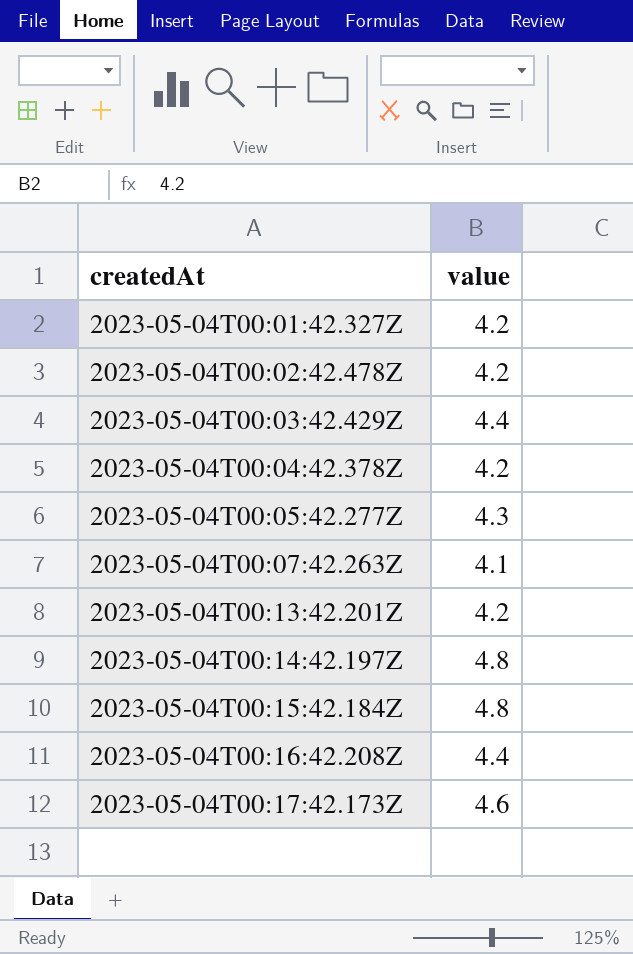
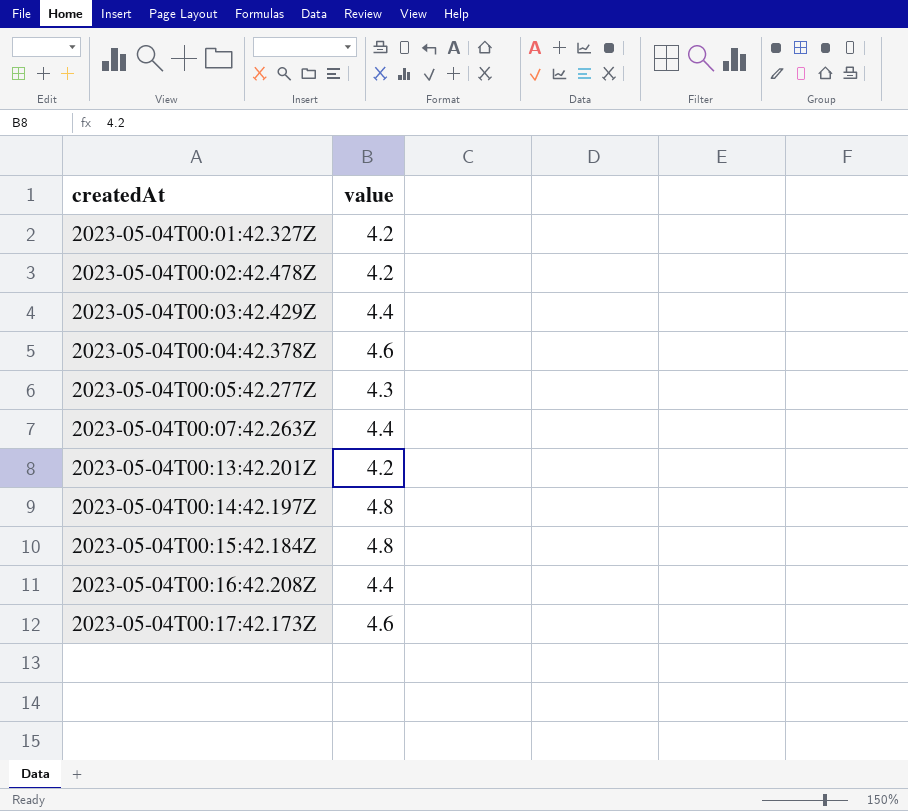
2023-05-04T00:04:42.378Z | value: 4.2 -> 4.6
2023-05-04T00:07:42.263Z | value: 4.1 -> 4.4

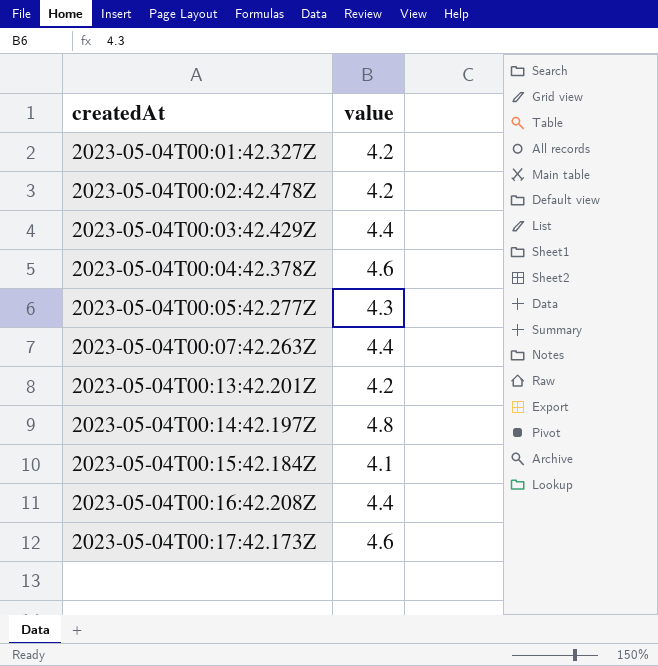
2023-05-04T00:15:42.184Z | value: 4.8 -> 4.1

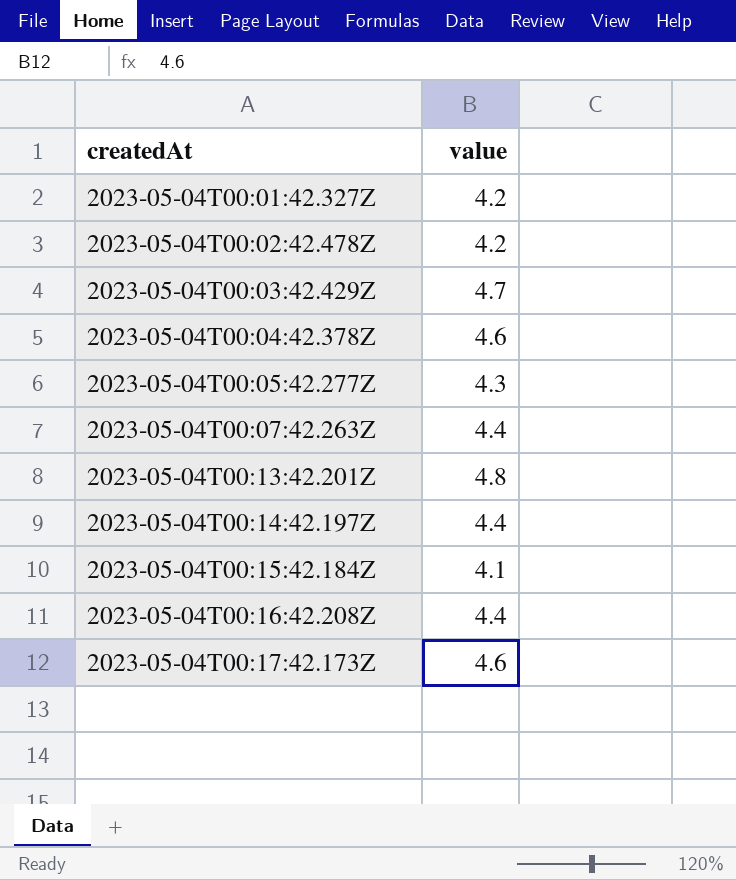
2023-05-04T00:03:42.429Z | value: 4.4 -> 4.7
2023-05-04T00:13:42.201Z | value: 4.2 -> 4.8
2023-05-04T00:14:42.197Z | value: 4.8 -> 4.4

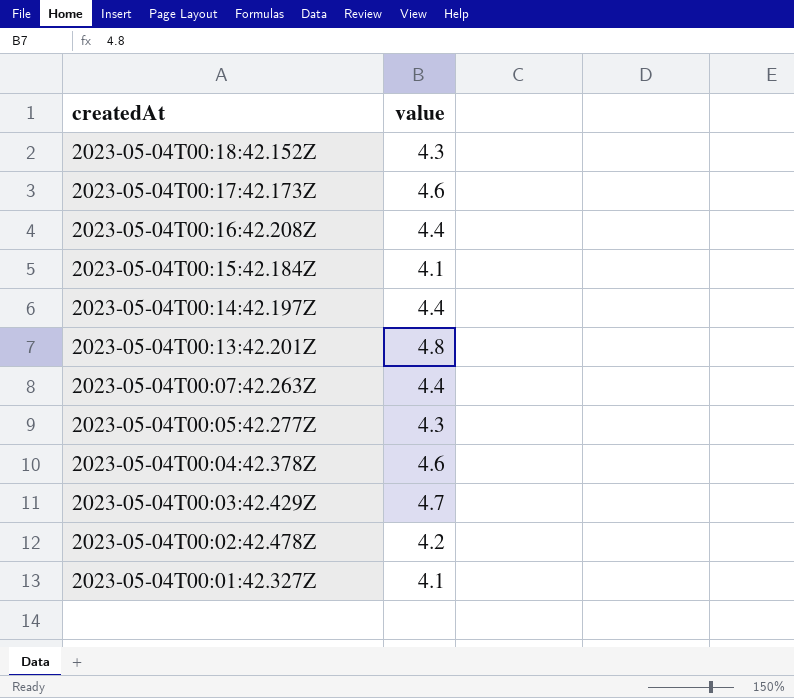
row order: createdAt ascending -> createdAt descending
row 2023-05-04T00:18:42.152Z: none -> 4.3
2023-05-04T00:01:42.327Z | value: 4.2 -> 4.1

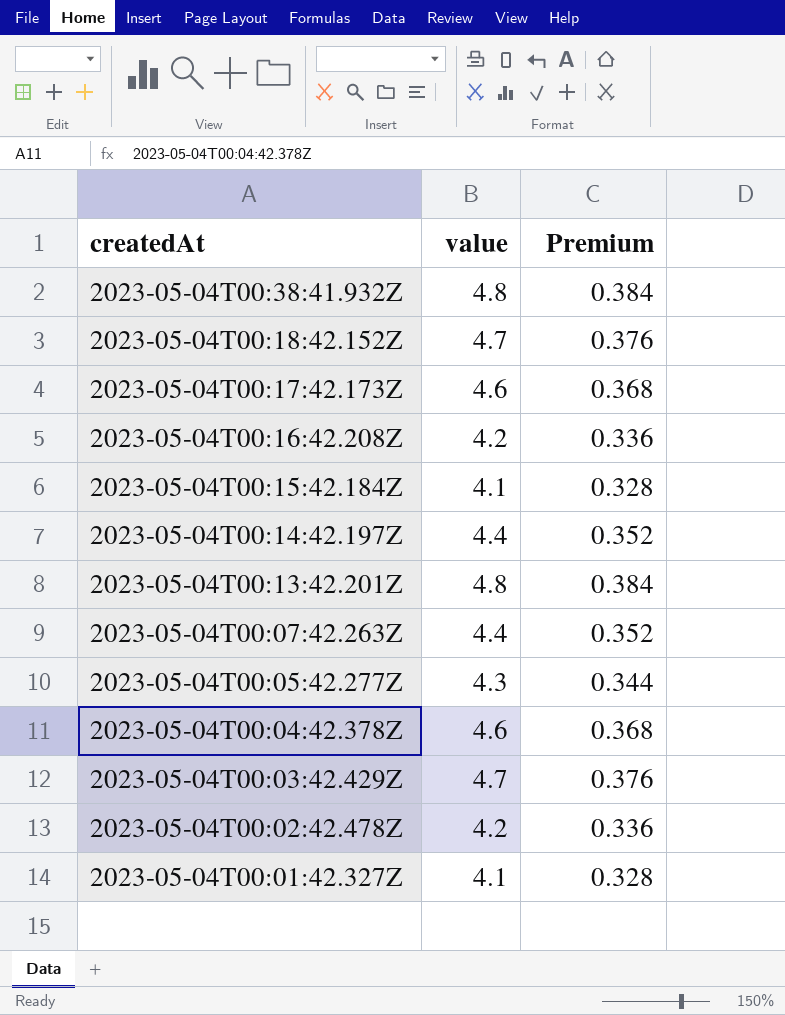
column Premium | formula: none -> [value] * 0.08
row 2023-05-04T00:38:41.932Z: none -> 4.8 | 0.384
2023-05-04T00:18:42.152Z | value: 4.3 -> 4.7
2023-05-04T00:16:42.208Z | value: 4.4 -> 4.2

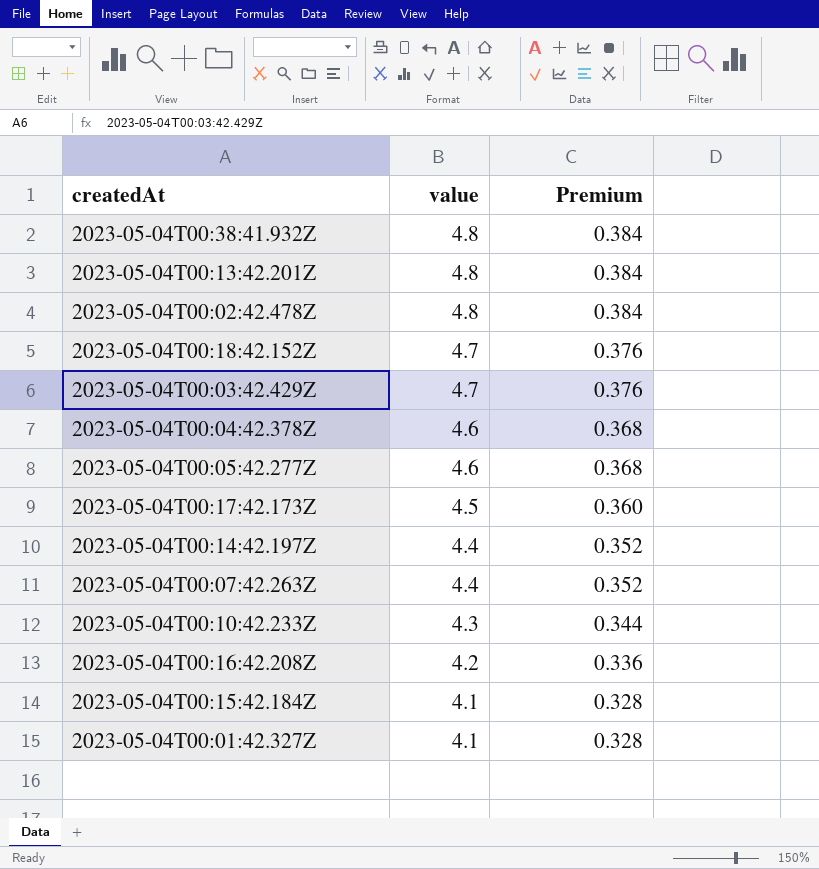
row order: createdAt descending -> value descending
2023-05-04T00:02:42.478Z | value: 4.2 -> 4.8
2023-05-04T00:02:42.478Z | Premium: 0.336 -> 0.384
2023-05-04T00:05:42.277Z | value: 4.3 -> 4.6
2023-05-04T00:05:42.277Z | Premium: 0.344 -> 0.368
2023-05-04T00:17:42.173Z | value: 4.6 -> 4.5
2023-05-04T00:17:42.173Z | Premium: 0.368 -> 0.360
row 2023-05-04T00:10:42.233Z: none -> 4.3 | 0.344

